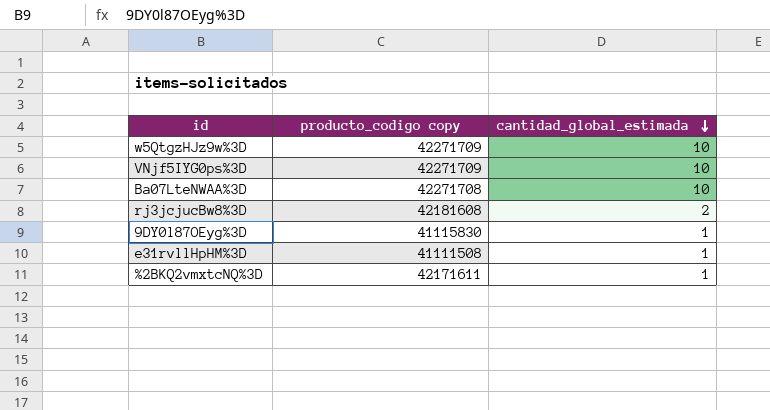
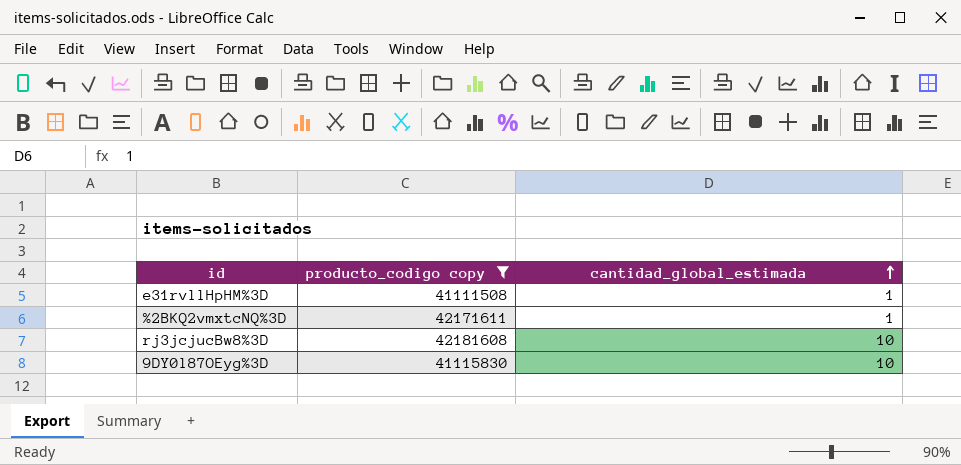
filter: none -> producto_codigo copy <= 42181608
row order: cantidad_global_estimada descending -> cantidad_global_estimada ascending
rj3jcjucBw8%3D | cantidad_global_estimada: 2 -> 10
9DY0l87OEyg%3D | cantidad_global_estimada: 1 -> 10

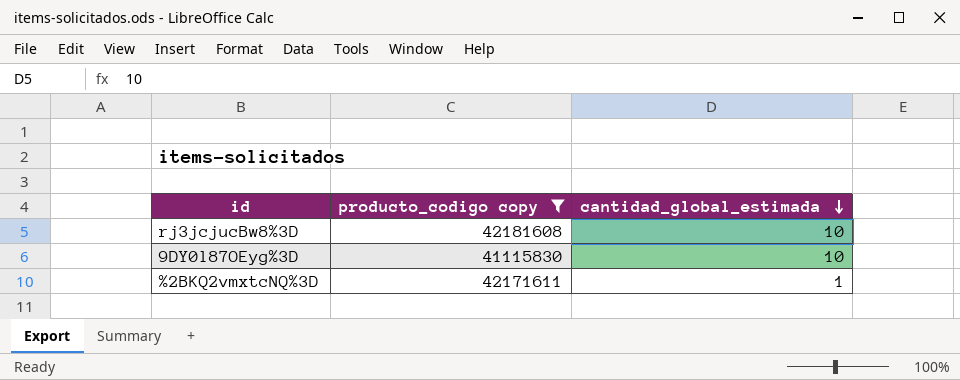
row order: cantidad_global_estimada ascending -> cantidad_global_estimada descending
row e31rvllHpHM%3D: 41111508 | 1 -> none

